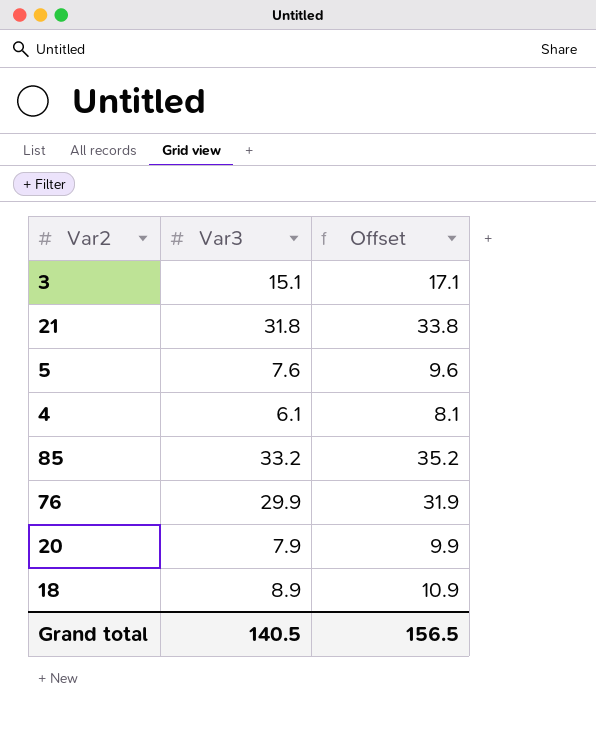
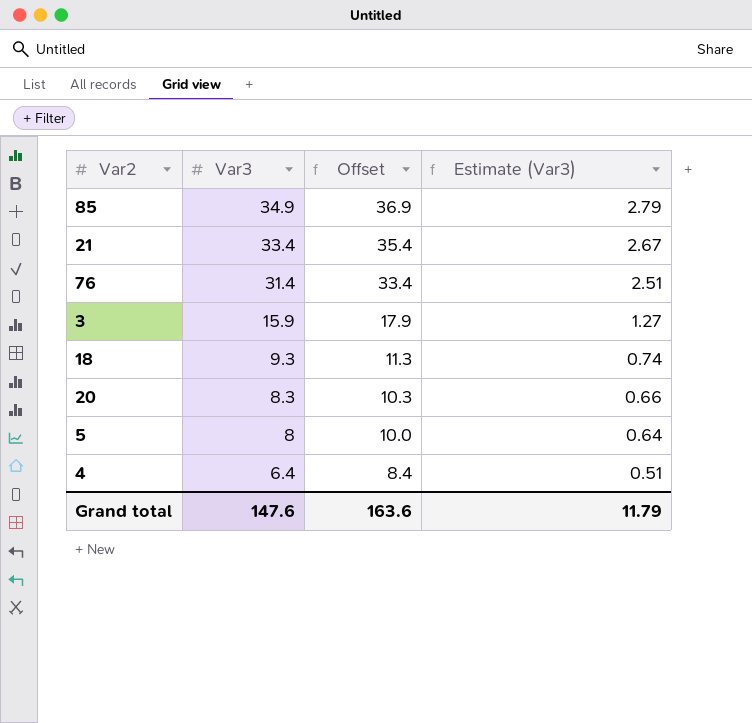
row order: none -> Var3 descending
column Estimate (Var3) | formula: none -> [Var3] * 0.08
85 | Var3: 33.2 -> 34.9
85 | Offset: 35.2 -> 36.9
21 | Var3: 31.8 -> 33.4
21 | Offset: 33.8 -> 35.4
76 | Var3: 29.9 -> 31.4
76 | Offset: 31.9 -> 33.4
3 | Var3: 15.1 -> 15.9
3 | Offset: 17.1 -> 17.9
18 | Var3: 8.9 -> 9.3
18 | Offset: 10.9 -> 11.3
20 | Var3: 7.9 -> 8.3
20 | Offset: 9.9 -> 10.3
5 | Var3: 7.6 -> 8
5 | Offset: 9.6 -> 10.0
4 | Var3: 6.1 -> 6.4
4 | Offset: 8.1 -> 8.4
Grand total | Var3: 140.5 -> 147.6
Grand total | Offset: 156.5 -> 163.6

